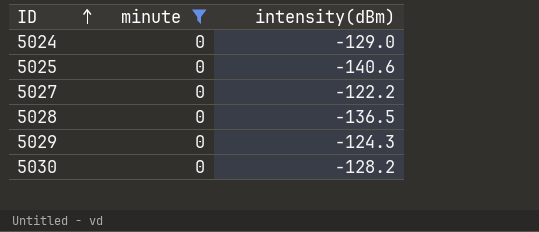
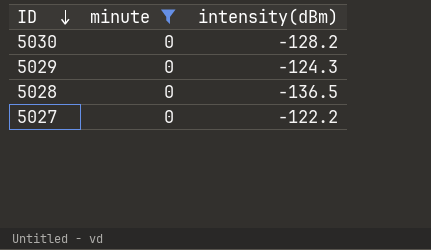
row order: ID ascending -> ID descending
row 5024: 0 | -129.0 -> none
row 5025: 0 | -140.6 -> none

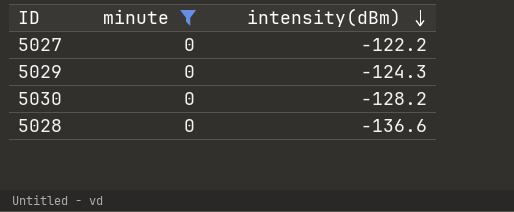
row order: ID descending -> intensity(dBm) descending
5028 | intensity(dBm): -136.5 -> -136.6

